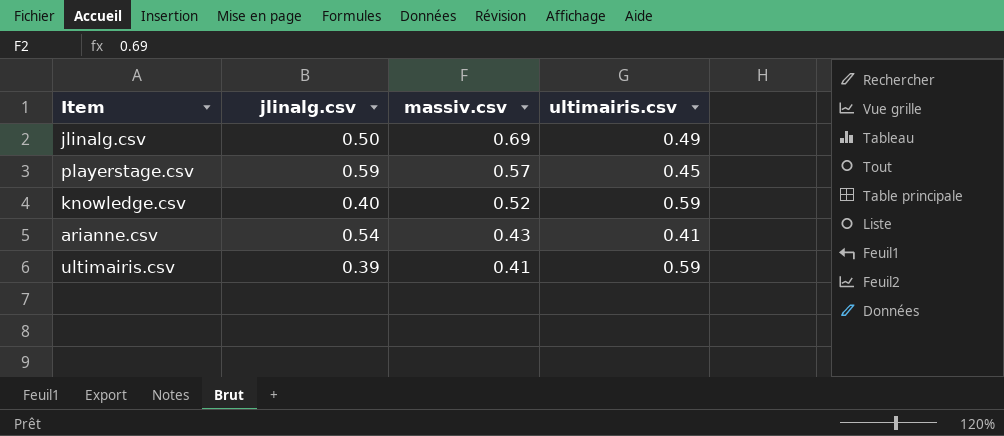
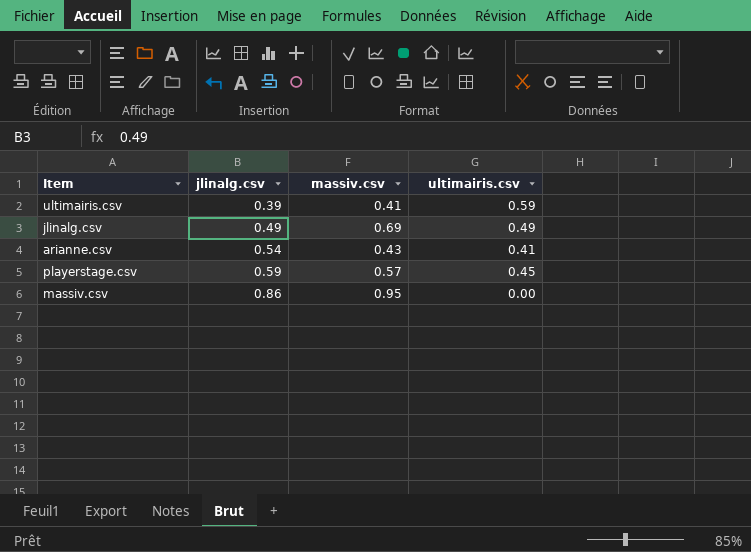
row order: massiv.csv descending -> jlinalg.csv ascending
row knowledge.csv: 0.40 | 0.52 | 0.59 -> none
jlinalg.csv | jlinalg.csv: 0.50 -> 0.49
row massiv.csv: none -> 0.86 | 0.95 | 0.00

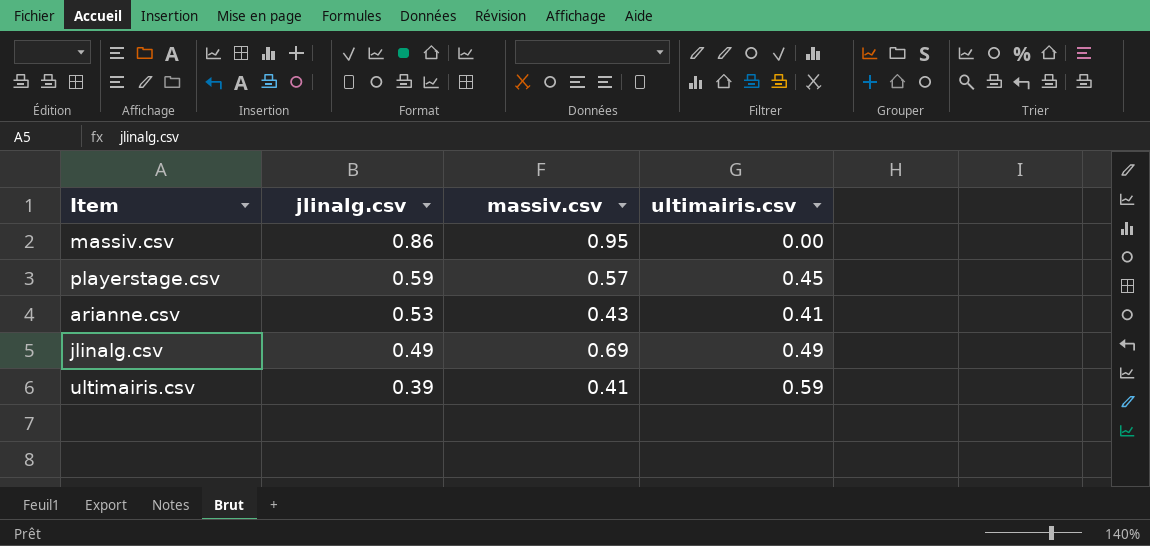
row order: jlinalg.csv ascending -> jlinalg.csv descending
arianne.csv | jlinalg.csv: 0.54 -> 0.53

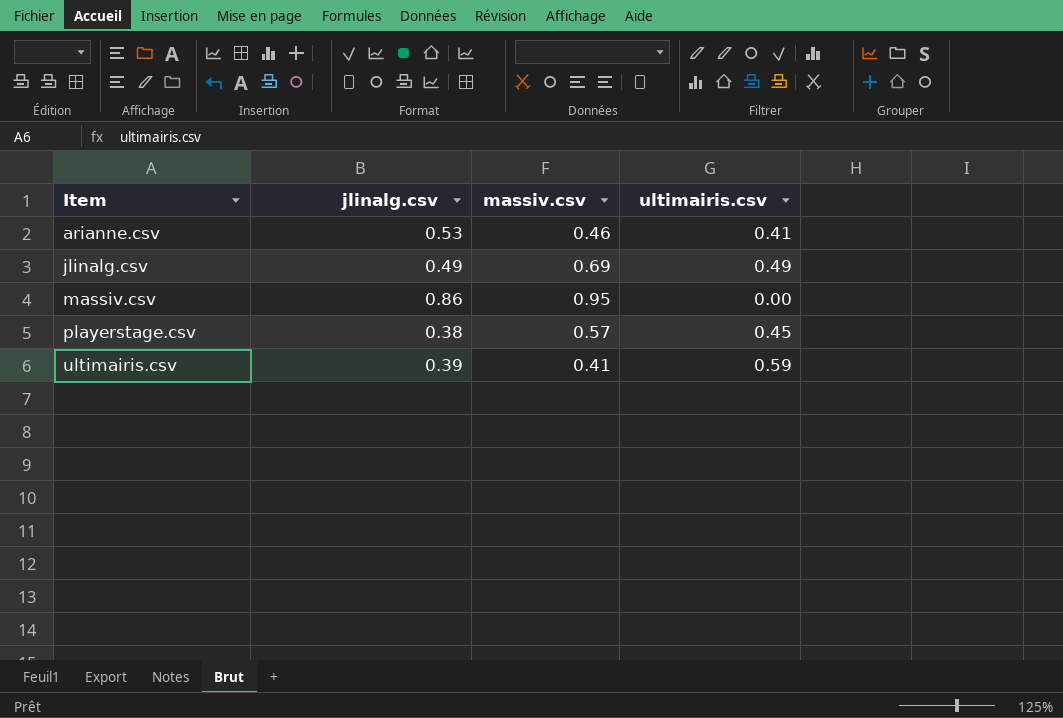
row order: jlinalg.csv descending -> Item ascending
arianne.csv | massiv.csv: 0.43 -> 0.46
playerstage.csv | jlinalg.csv: 0.59 -> 0.38

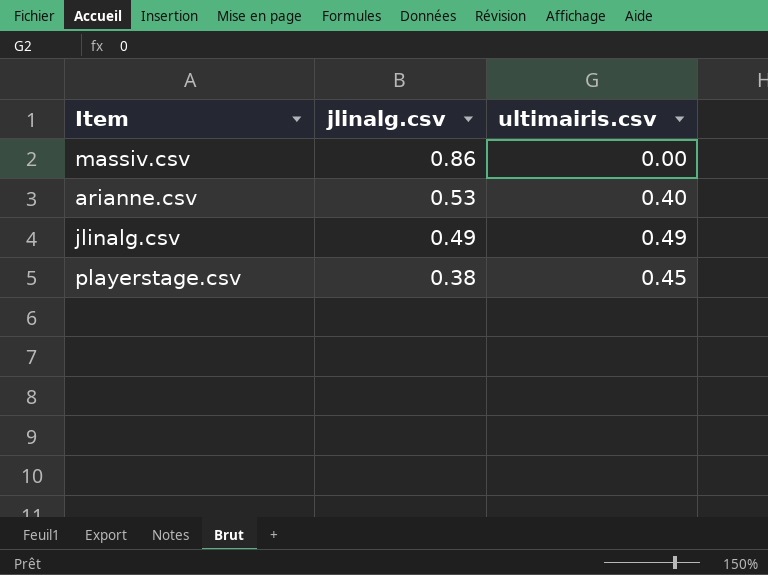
row order: Item ascending -> jlinalg.csv descending
column massiv.csv | position: 3 -> none
row ultimairis.csv: 0.39 | 0.41 | 0.59 -> none
arianne.csv | ultimairis.csv: 0.41 -> 0.40

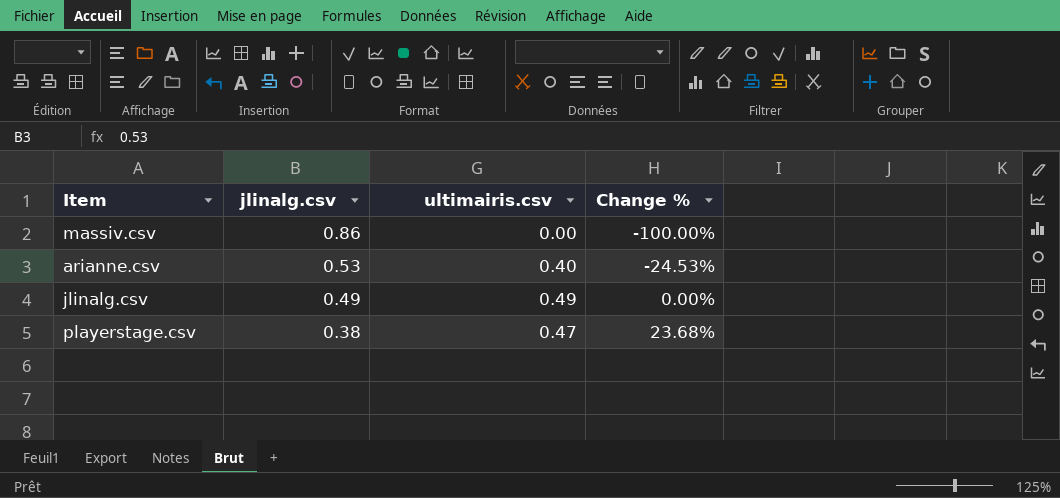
column Change % | formula: none -> ([ultimairis.csv] - [jlinalg.csv]) / [jlinalg.csv]
playerstage.csv | ultimairis.csv: 0.45 -> 0.47

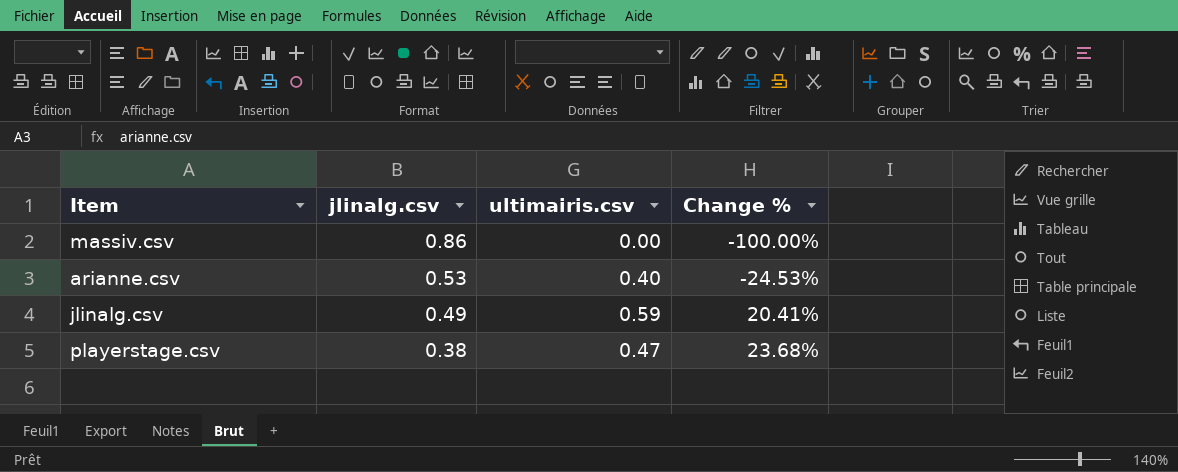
jlinalg.csv | ultimairis.csv: 0.49 -> 0.59
jlinalg.csv | Change %: 0.00% -> 20.41%

